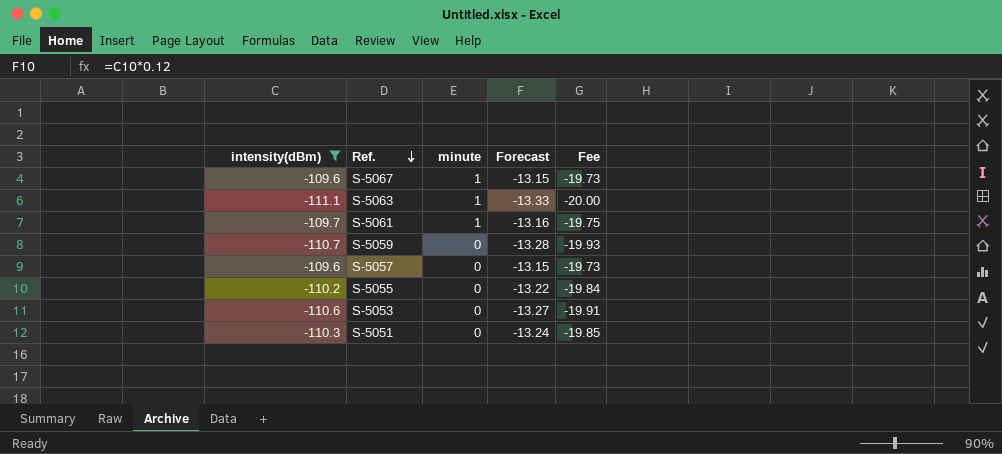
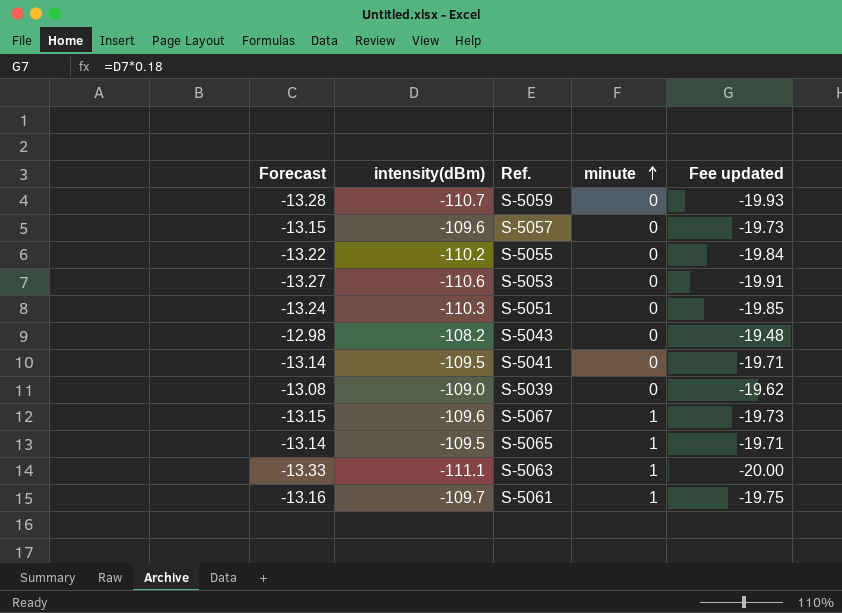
filter: intensity(dBm) <= -109.6 -> none
row order: Ref. descending -> minute ascending
column Forecast | position: 4 -> 1
column name: Fee -> Fee updated

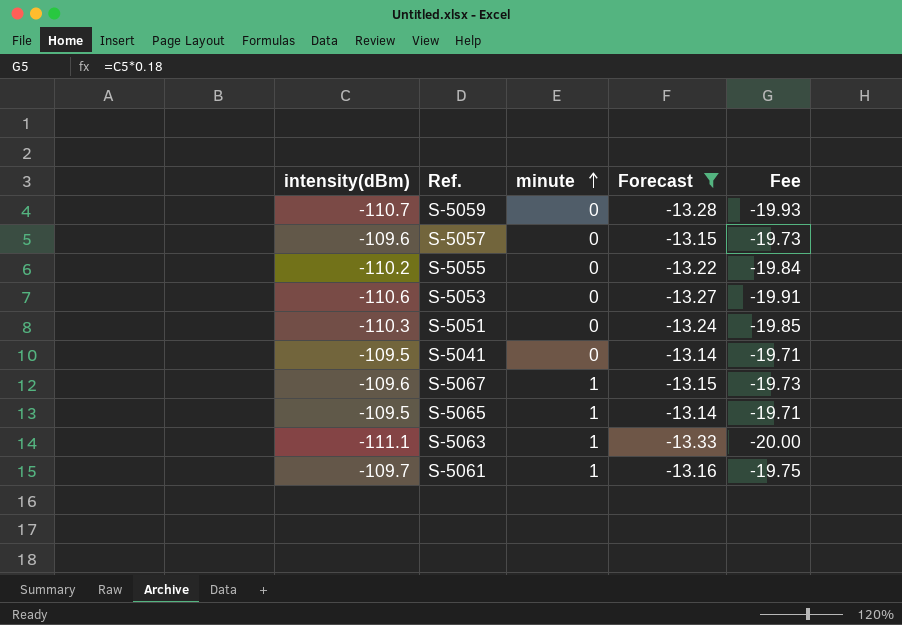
filter: none -> Forecast <= -13.14
column Forecast | position: 1 -> 4
column name: Fee updated -> Fee

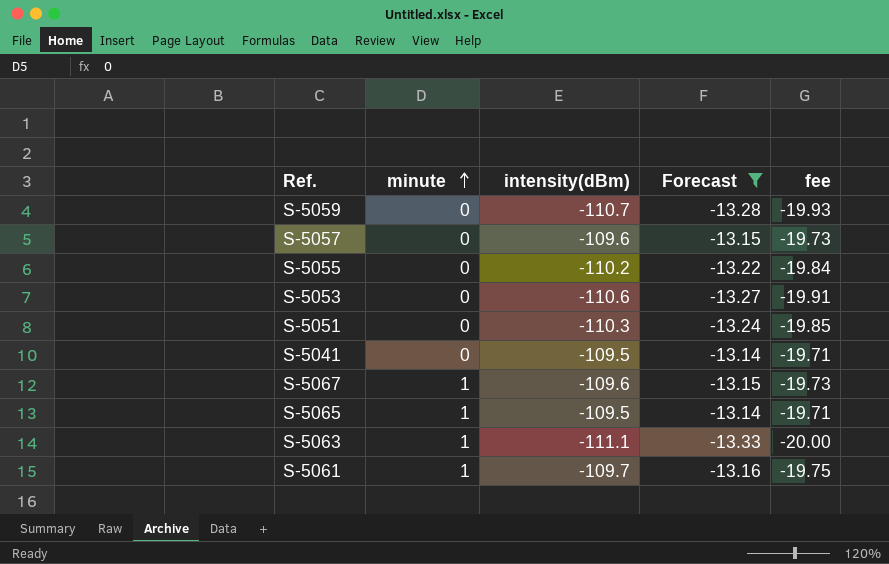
column intensity(dBm) | position: 1 -> 3
column name: Fee -> fee

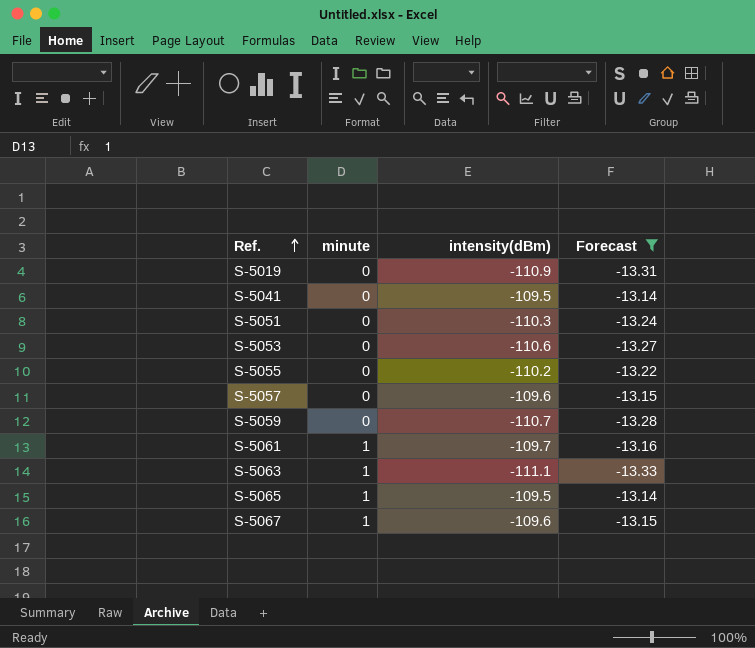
row order: minute ascending -> Ref. ascending
column fee | formula: [intensity(dBm)] * 0.18 -> none
row S-5019: none -> 0 | -110.9 | -13.31

